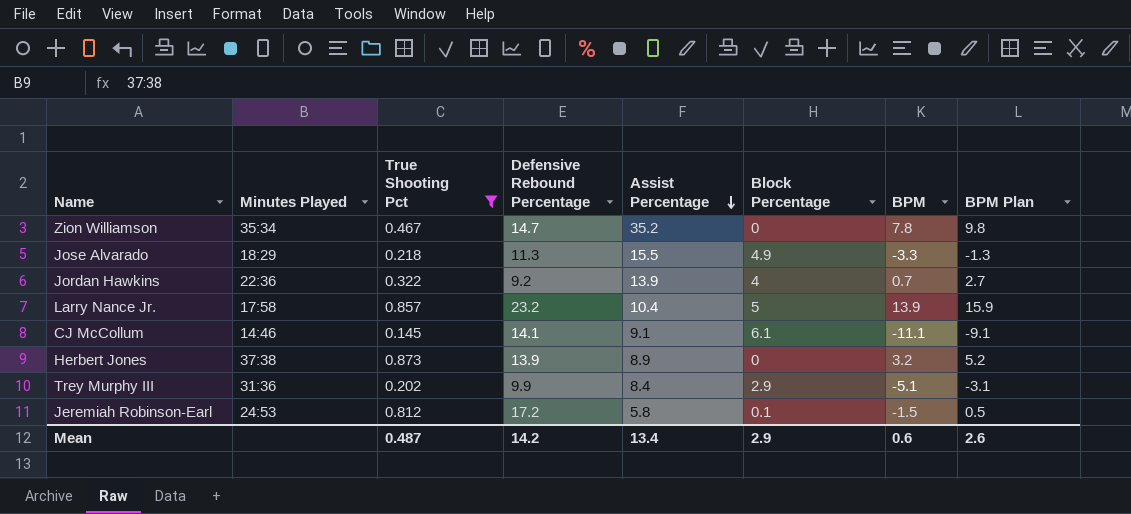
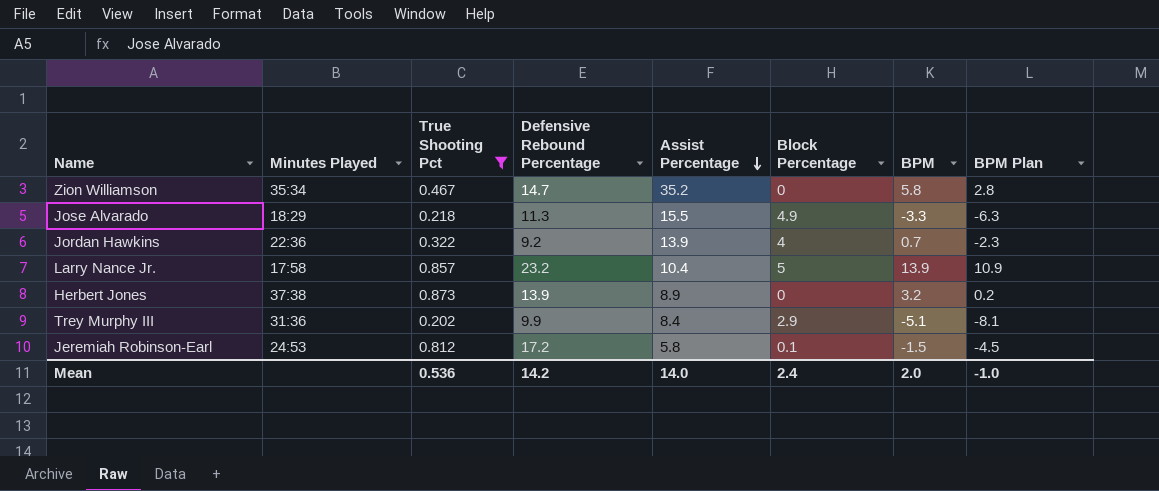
column BPM Plan | formula: [BPM] + 2 -> [BPM] - 3
row CJ McCollum: 14:46 | 0.145 | 14.1 | 9.1 | 6.1 | -11.1 | -9.1 -> none
Zion Williamson | BPM: 7.8 -> 5.8
Mean | True Shooting Pct: 0.487 -> 0.536
Mean | Assist Percentage: 13.4 -> 14.0
Mean | Block Percentage: 2.9 -> 2.4
Mean | BPM: 0.6 -> 2.0
Mean | BPM Plan: 2.6 -> -1.0

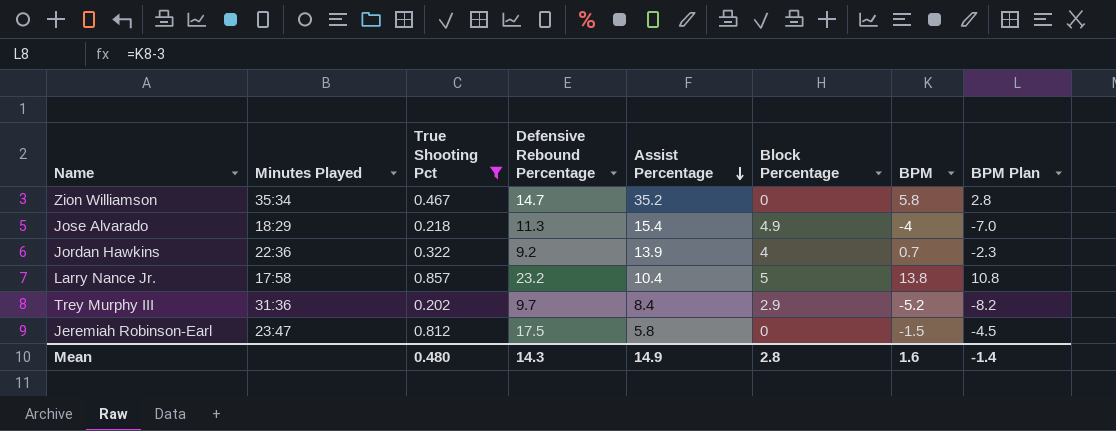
row Herbert Jones: 37:38 | 0.873 | 13.9 | 8.9 | 0 | 3.2 | 0.2 -> none
Jose Alvarado | Assist Percentage: 15.5 -> 15.4
Jose Alvarado | BPM: -3.3 -> -4
Jose Alvarado | BPM Plan: -6.3 -> -7.0
Larry Nance Jr. | BPM: 13.9 -> 13.8
Larry Nance Jr. | BPM Plan: 10.9 -> 10.8
Trey Murphy III | Defensive Rebound Percentage: 9.9 -> 9.7
Trey Murphy III | BPM: -5.1 -> -5.2
Trey Murphy III | BPM Plan: -8.1 -> -8.2
Jeremiah Robinson-Earl | Minutes Played: 24:53 -> 23:47
Jeremiah Robinson-Earl | Defensive Rebound Percentage: 17.2 -> 17.5
Jeremiah Robinson-Earl | Block Percentage: 0.1 -> 0
Mean | True Shooting Pct: 0.536 -> 0.480
Mean | Defensive Rebound Percentage: 14.2 -> 14.3
Mean | Assist Percentage: 14.0 -> 14.9
Mean | Block Percentage: 2.4 -> 2.8
Mean | BPM: 2.0 -> 1.6
Mean | BPM Plan: -1.0 -> -1.4

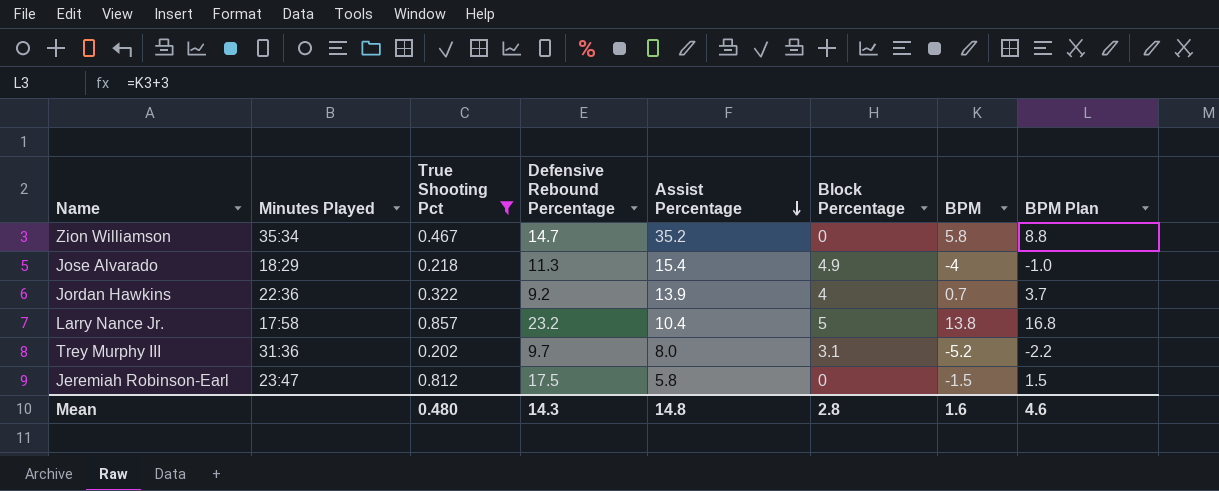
column BPM Plan | formula: [BPM] - 3 -> [BPM] + 3
Trey Murphy III | Assist Percentage: 8.4 -> 8.0
Trey Murphy III | Block Percentage: 2.9 -> 3.1
Mean | Assist Percentage: 14.9 -> 14.8
Mean | BPM Plan: -1.4 -> 4.6

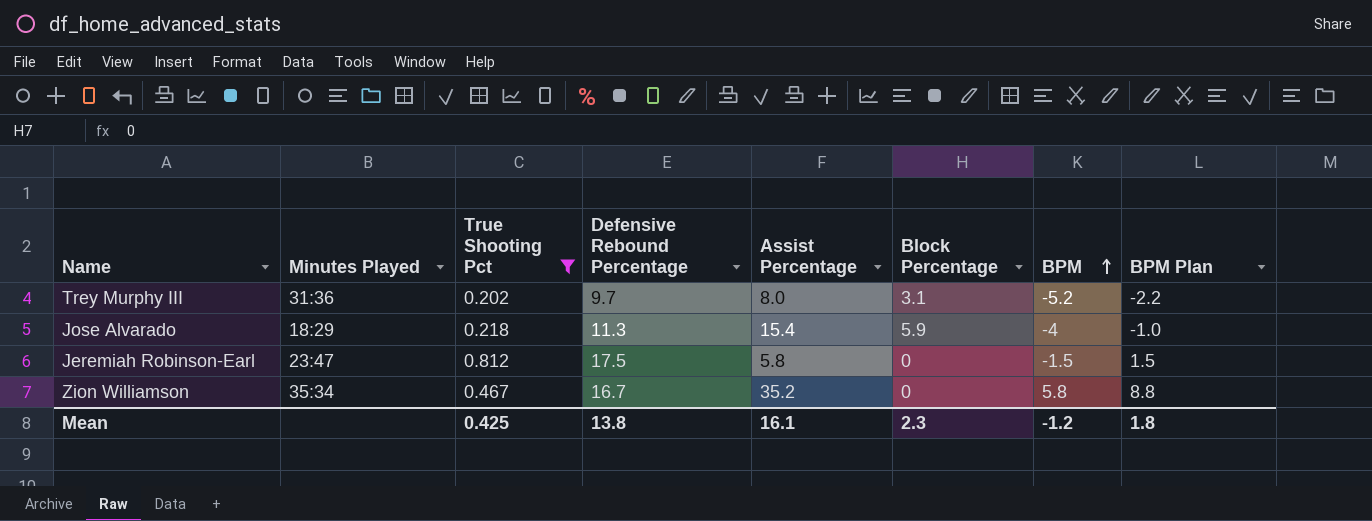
row order: Assist Percentage descending -> BPM ascending
row Jordan Hawkins: 22:36 | 0.322 | 9.2 | 13.9 | 4 | 0.7 | 3.7 -> none
row Larry Nance Jr.: 17:58 | 0.857 | 23.2 | 10.4 | 5 | 13.8 | 16.8 -> none
Jose Alvarado | Block Percentage: 4.9 -> 5.9
Zion Williamson | Defensive Rebound Percentage: 14.7 -> 16.7
Mean | True Shooting Pct: 0.480 -> 0.425
Mean | Defensive Rebound Percentage: 14.3 -> 13.8
Mean | Assist Percentage: 14.8 -> 16.1
Mean | Block Percentage: 2.8 -> 2.3
Mean | BPM: 1.6 -> -1.2
Mean | BPM Plan: 4.6 -> 1.8

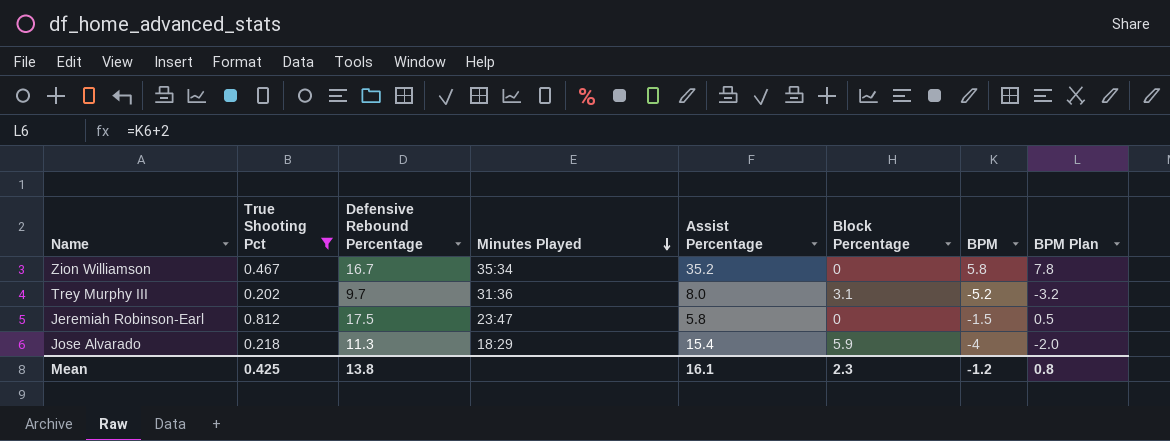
row order: BPM ascending -> Minutes Played descending
column Minutes Played | position: 2 -> 4
column BPM Plan | formula: [BPM] + 3 -> [BPM] + 2
Mean | BPM Plan: 1.8 -> 0.8

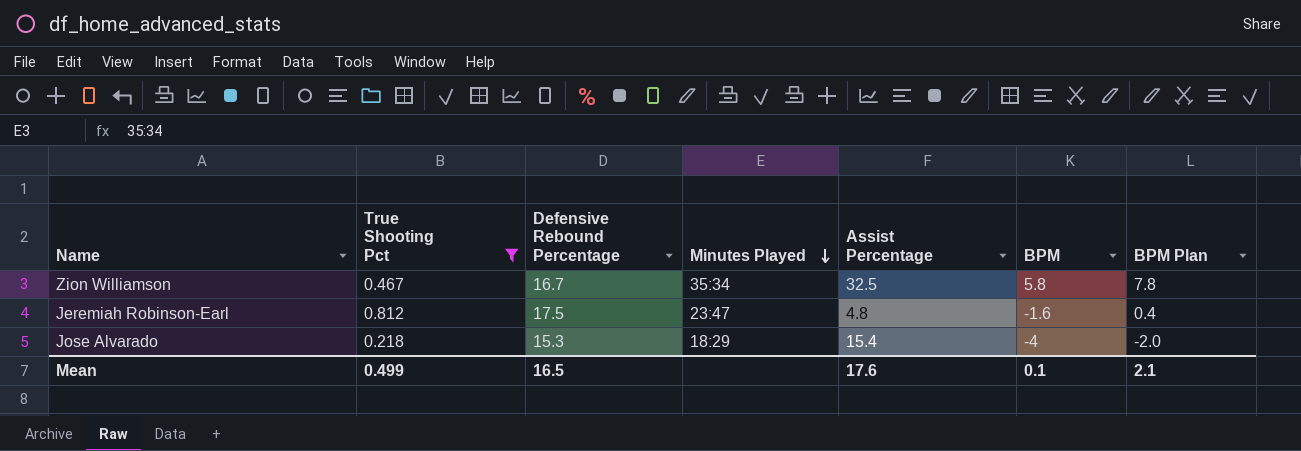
column Block Percentage | position: 6 -> none
row Trey Murphy III: 0.202 | 9.7 | 31:36 | 8.0 | 3.1 | -5.2 | -3.2 -> none
Zion Williamson | Assist Percentage: 35.2 -> 32.5
Jeremiah Robinson-Earl | Assist Percentage: 5.8 -> 4.8
Jeremiah Robinson-Earl | BPM: -1.5 -> -1.6
Jeremiah Robinson-Earl | BPM Plan: 0.5 -> 0.4
Jose Alvarado | Defensive Rebound Percentage: 11.3 -> 15.3
Mean | True Shooting Pct: 0.425 -> 0.499
Mean | Defensive Rebound Percentage: 13.8 -> 16.5
Mean | Assist Percentage: 16.1 -> 17.6
Mean | BPM: -1.2 -> 0.1
Mean | BPM Plan: 0.8 -> 2.1

